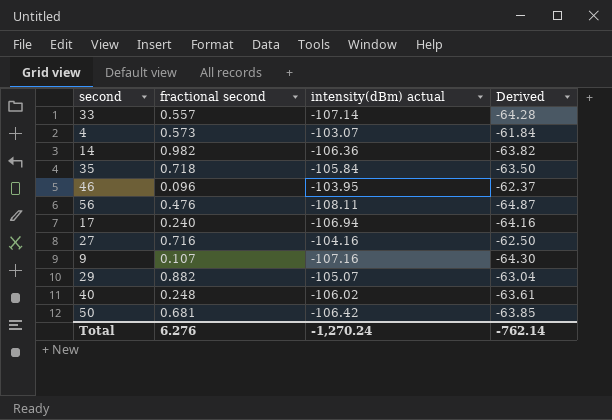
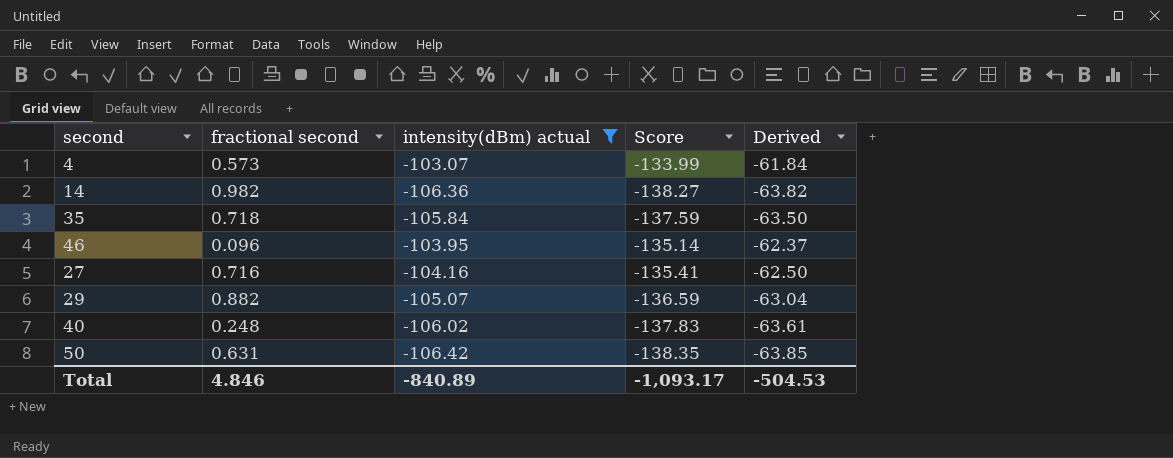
filter: none -> intensity(dBm) actual >= -106.42
column Score | formula: none -> [intensity(dBm) actual] * 1.3
50 | fractional second: 0.681 -> 0.631
Total | fractional second: 6.276 -> 4.846
Total | intensity(dBm) actual: -1,270.24 -> -840.89
Total | Derived: -762.14 -> -504.53

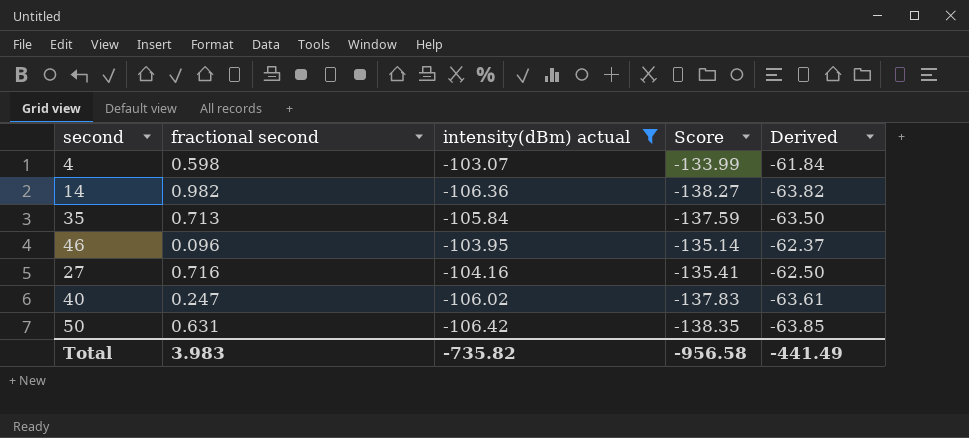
row 29: 0.882 | -105.07 | -136.59 | -63.04 -> none
4 | fractional second: 0.573 -> 0.598
35 | fractional second: 0.718 -> 0.713
40 | fractional second: 0.248 -> 0.247
Total | fractional second: 4.846 -> 3.983
Total | intensity(dBm) actual: -840.89 -> -735.82
Total | Score: -1,093.17 -> -956.58
Total | Derived: -504.53 -> -441.49

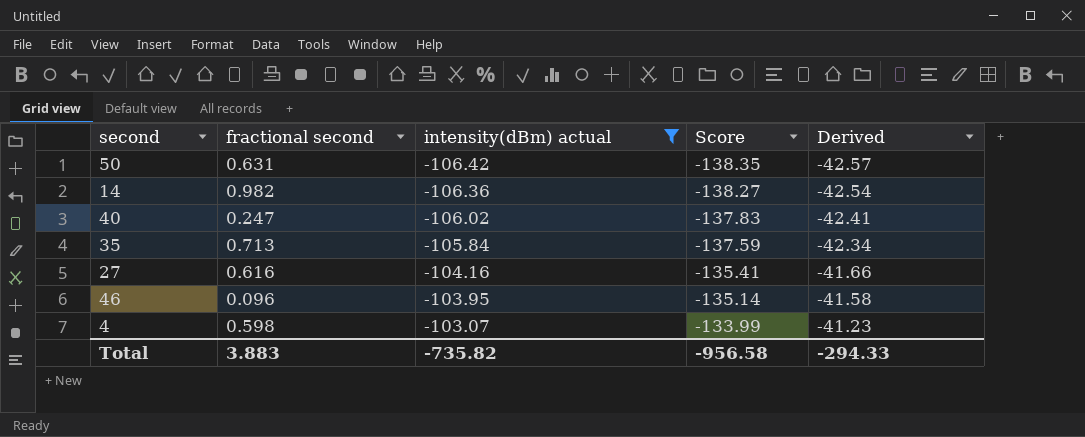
row order: none -> intensity(dBm) actual ascending
column Derived | formula: [intensity(dBm) actual] * 0.6 -> [intensity(dBm) actual] * 0.4
27 | fractional second: 0.716 -> 0.616
Total | fractional second: 3.983 -> 3.883
Total | Derived: -441.49 -> -294.33

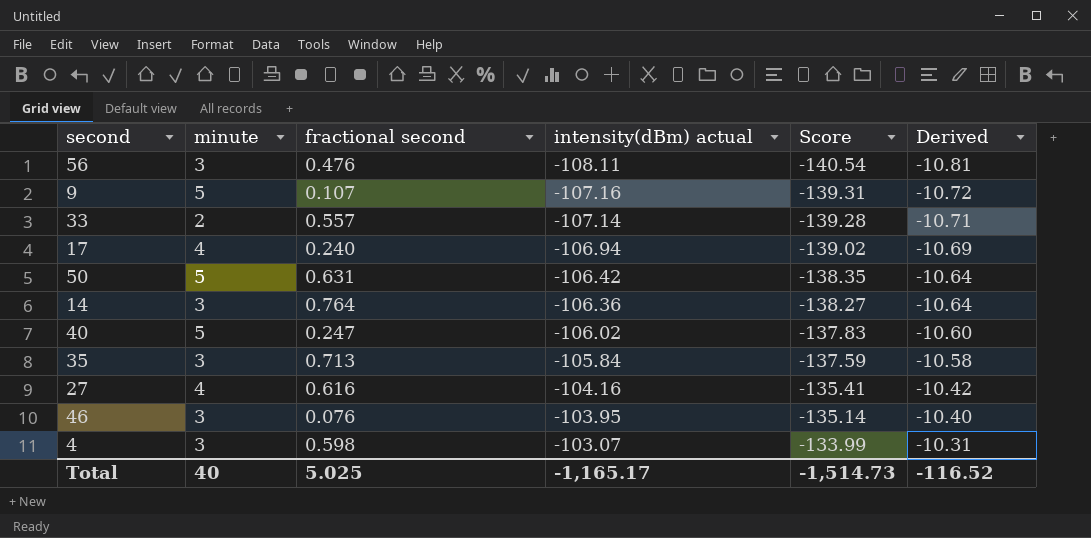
filter: intensity(dBm) actual >= -106.42 -> none
column minute | position: none -> 2
column Derived | formula: [intensity(dBm) actual] * 0.4 -> [intensity(dBm) actual] * 0.1
14 | fractional second: 0.982 -> 0.764
46 | fractional second: 0.096 -> 0.076
Total | fractional second: 3.883 -> 5.025
Total | intensity(dBm) actual: -735.82 -> -1,165.17
Total | Score: -956.58 -> -1,514.73
Total | Derived: -294.33 -> -116.52

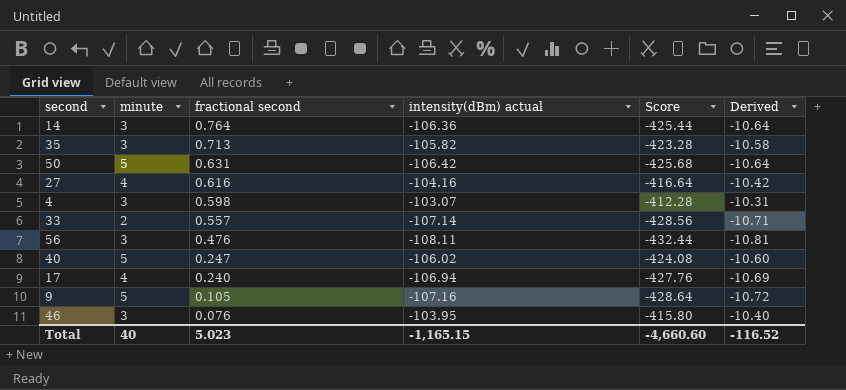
row order: intensity(dBm) actual ascending -> fractional second descending
column Score | formula: [intensity(dBm) actual] * 1.3 -> [intensity(dBm) actual] * 4
35 | intensity(dBm) actual: -105.84 -> -105.82
9 | fractional second: 0.107 -> 0.105
Total | fractional second: 5.025 -> 5.023
Total | intensity(dBm) actual: -1,165.17 -> -1,165.15
Total | Score: -1,514.73 -> -4,660.60

